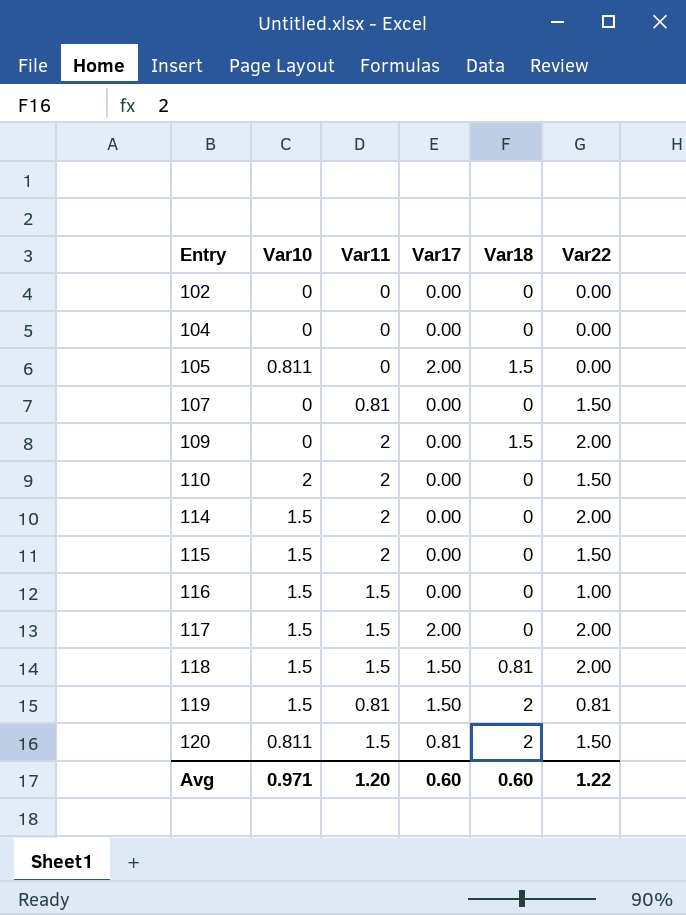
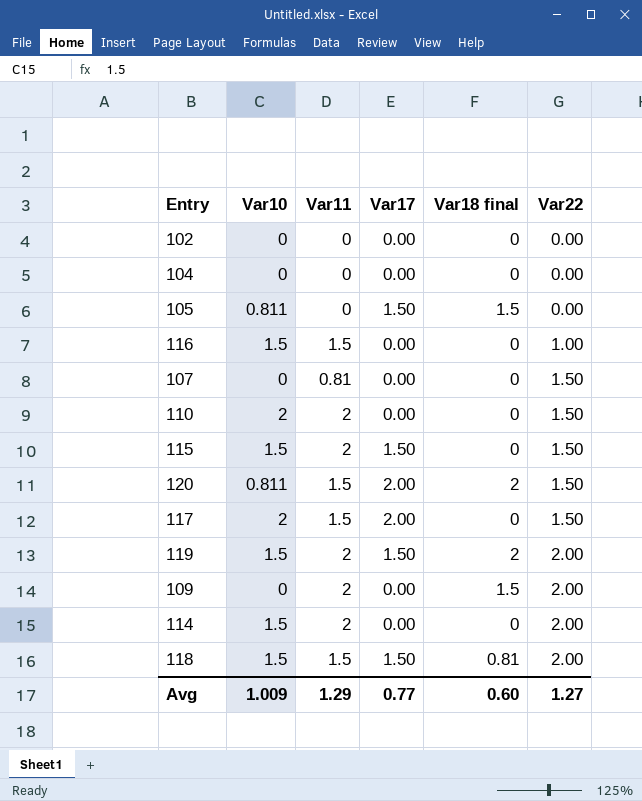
row order: Entry ascending -> Var22 ascending
column name: Var18 -> Var18 final
105 | Var17: 2.00 -> 1.50
115 | Var17: 0.00 -> 1.50
120 | Var17: 0.81 -> 2.00
117 | Var10: 1.5 -> 2
117 | Var22: 2.00 -> 1.50
119 | Var11: 0.81 -> 2
119 | Var22: 0.81 -> 2.00
Avg | Var10: 0.971 -> 1.009
Avg | Var11: 1.20 -> 1.29
Avg | Var17: 0.60 -> 0.77
Avg | Var22: 1.22 -> 1.27

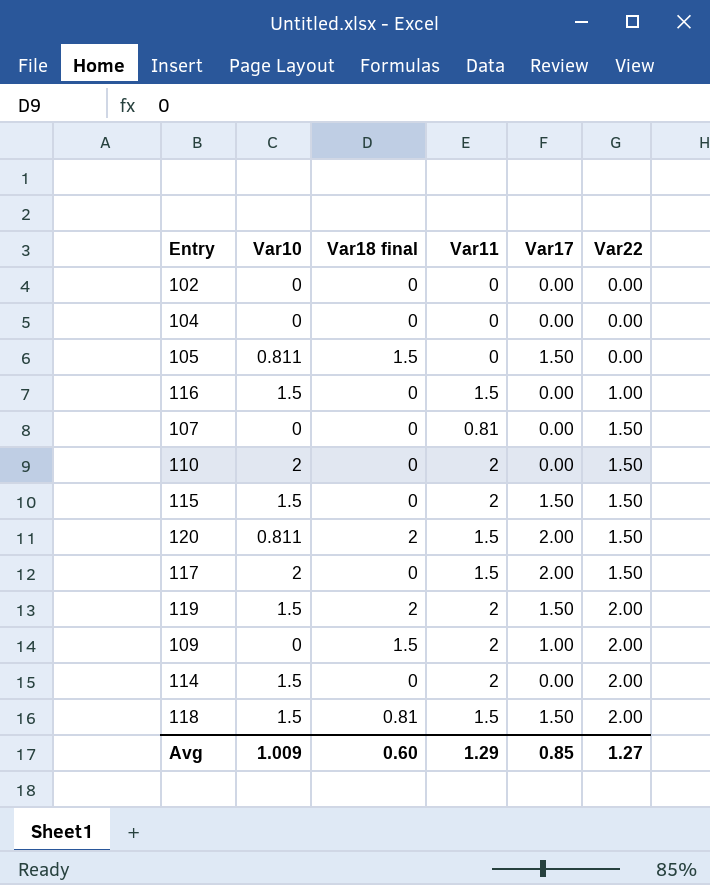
column Var18 final | position: 5 -> 3
109 | Var17: 0.00 -> 1.00
Avg | Var17: 0.77 -> 0.85

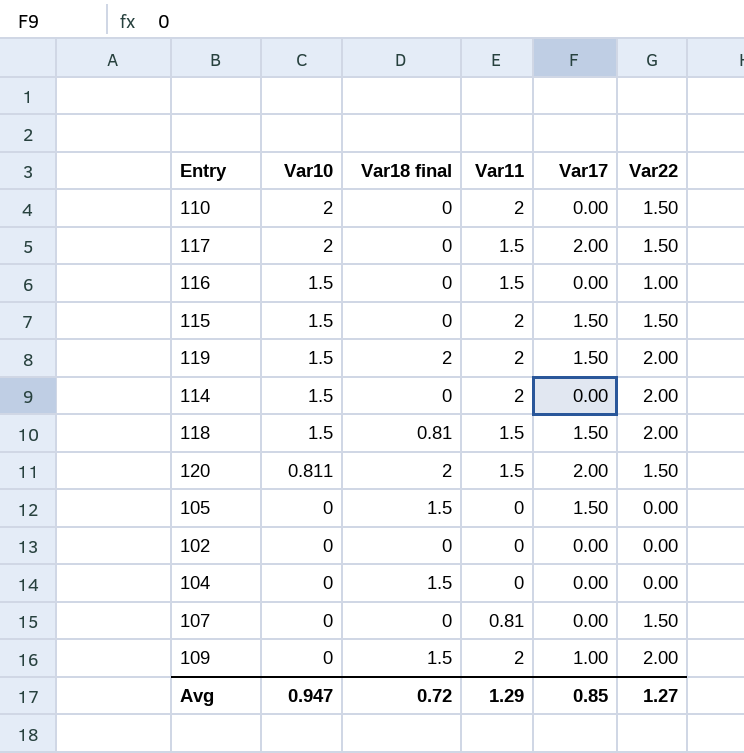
row order: Var22 ascending -> Var10 descending
105 | Var10: 0.811 -> 0
104 | Var18 final: 0 -> 1.5
Avg | Var10: 1.009 -> 0.947
Avg | Var18 final: 0.60 -> 0.72

